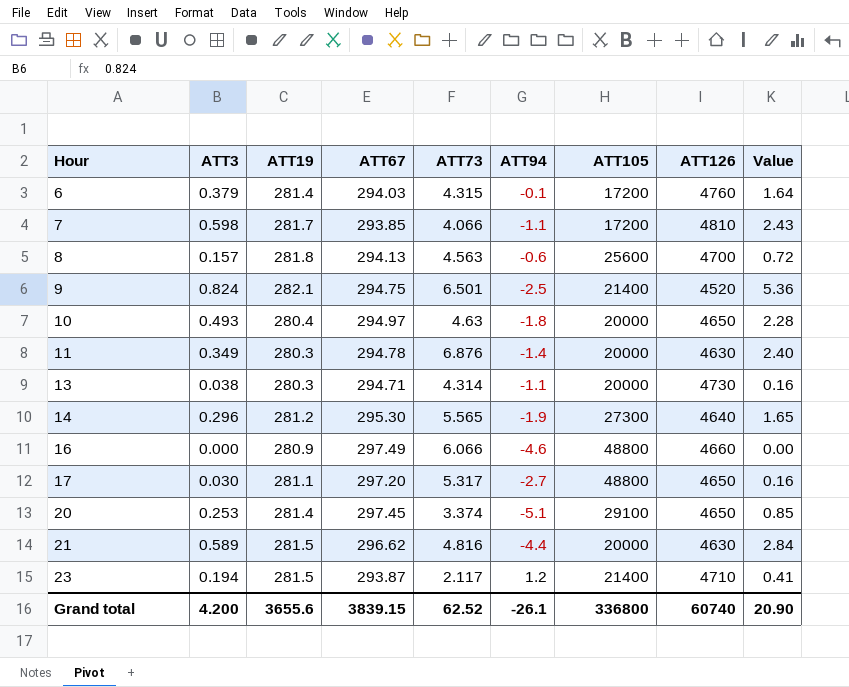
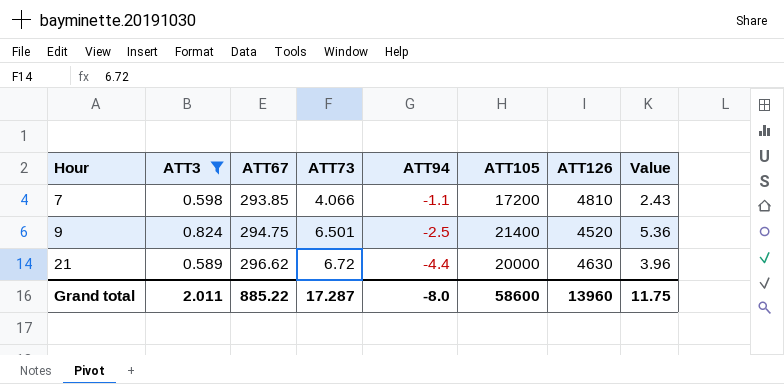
filter: none -> ATT3 >= 0.589
column ATT19 | position: 3 -> none
21 | ATT73: 4.816 -> 6.72
21 | Value: 2.84 -> 3.96
Grand total | ATT3: 4.200 -> 2.011
Grand total | ATT67: 3839.15 -> 885.22
Grand total | ATT73: 62.52 -> 17.287
Grand total | ATT94: -26.1 -> -8.0
Grand total | ATT105: 336800 -> 58600
Grand total | ATT126: 60740 -> 13960
Grand total | Value: 20.90 -> 11.75

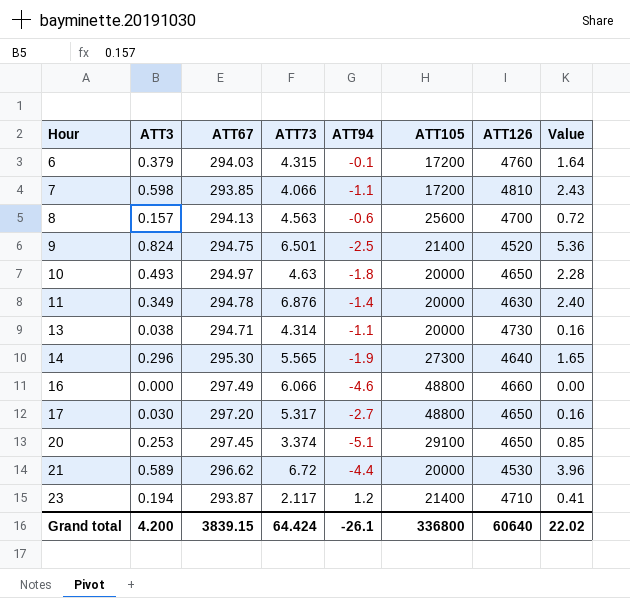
filter: ATT3 >= 0.589 -> none
21 | ATT126: 4630 -> 4530
Grand total | ATT3: 2.011 -> 4.200
Grand total | ATT67: 885.22 -> 3839.15
Grand total | ATT73: 17.287 -> 64.424
Grand total | ATT94: -8.0 -> -26.1
Grand total | ATT105: 58600 -> 336800
Grand total | ATT126: 13960 -> 60640
Grand total | Value: 11.75 -> 22.02

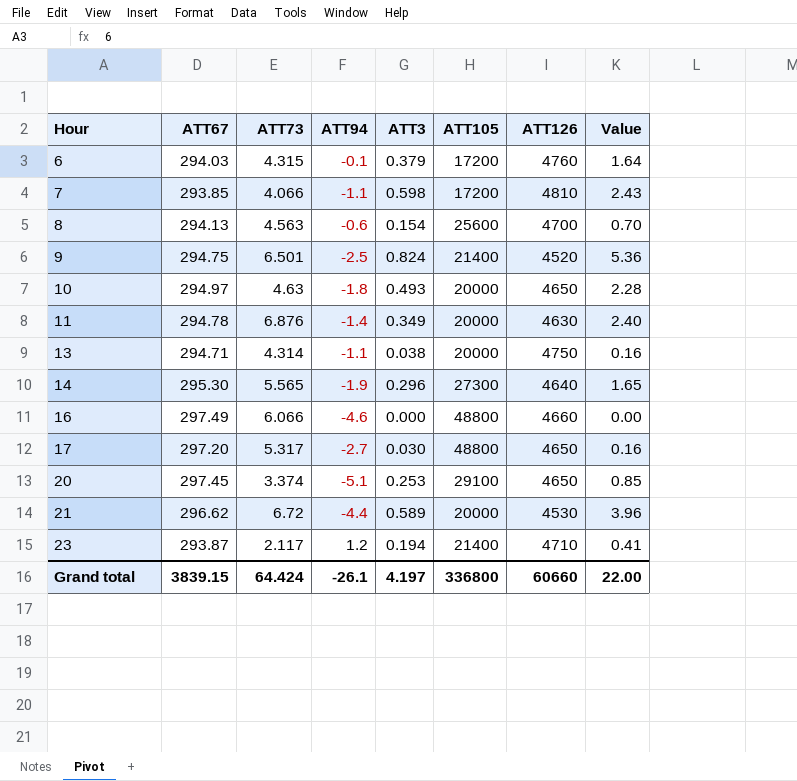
column ATT3 | position: 2 -> 5
8 | ATT3: 0.157 -> 0.154
8 | Value: 0.72 -> 0.70
13 | ATT126: 4730 -> 4750
Grand total | ATT3: 4.200 -> 4.197
Grand total | ATT126: 60640 -> 60660
Grand total | Value: 22.02 -> 22.00

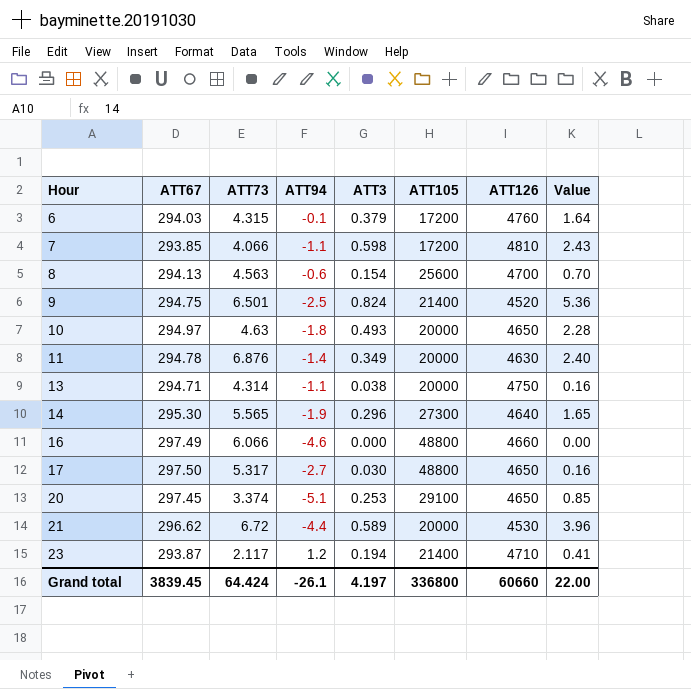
17 | ATT67: 297.20 -> 297.50
Grand total | ATT67: 3839.15 -> 3839.45

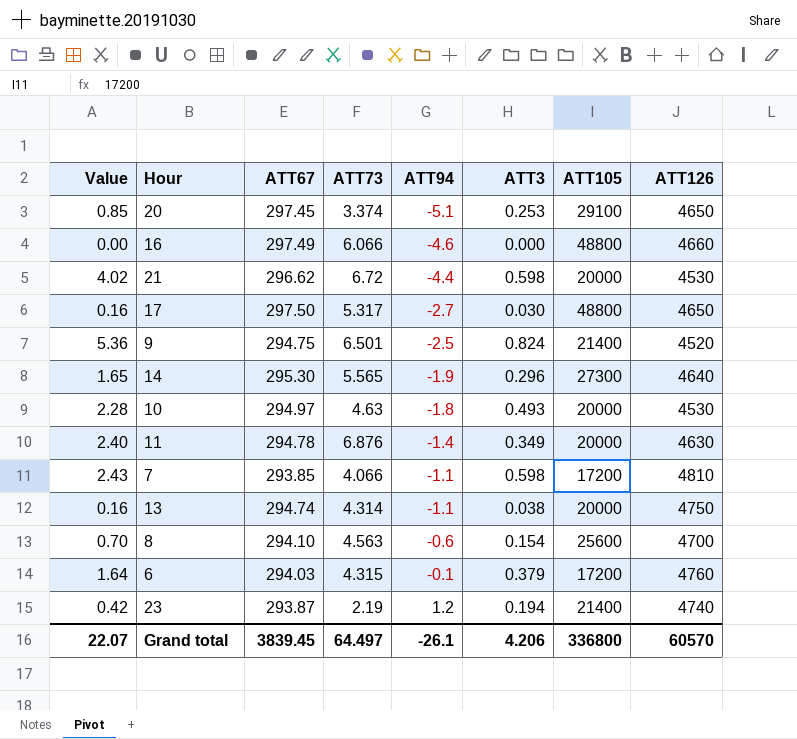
row order: Hour ascending -> ATT94 ascending
column Value | position: 8 -> 1
21 | Value: 3.96 -> 4.02
21 | ATT3: 0.589 -> 0.598
10 | ATT126: 4650 -> 4530
13 | ATT67: 294.71 -> 294.74
8 | ATT67: 294.13 -> 294.10
23 | Value: 0.41 -> 0.42
23 | ATT73: 2.117 -> 2.19
23 | ATT126: 4710 -> 4740
Grand total | Value: 22.00 -> 22.07
Grand total | ATT73: 64.424 -> 64.497
Grand total | ATT3: 4.197 -> 4.206
Grand total | ATT126: 60660 -> 60570

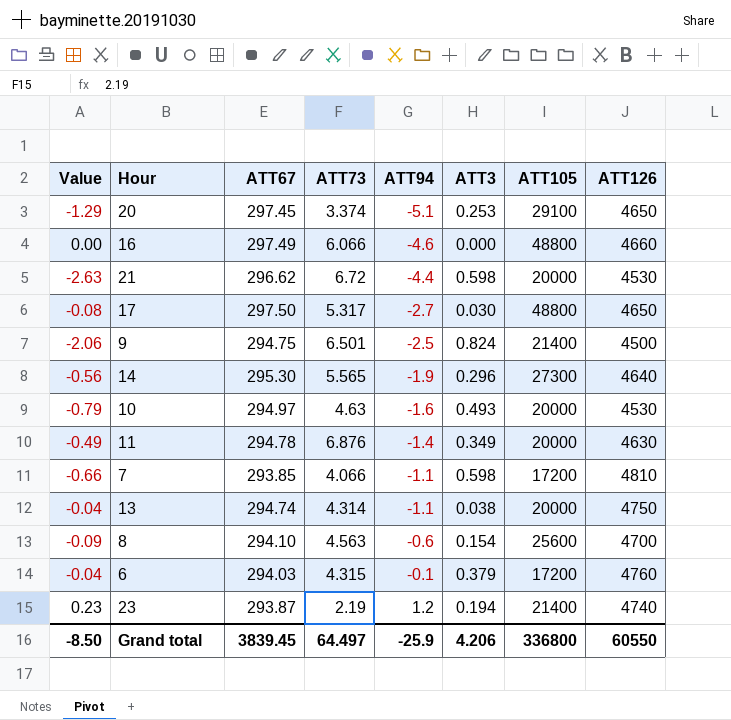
column Value | formula: [ATT73] * [ATT3] -> [ATT94] * [ATT3]
9 | ATT126: 4520 -> 4500
10 | ATT94: -1.8 -> -1.6
Grand total | Value: 22.07 -> -8.50
Grand total | ATT94: -26.1 -> -25.9
Grand total | ATT126: 60570 -> 60550

